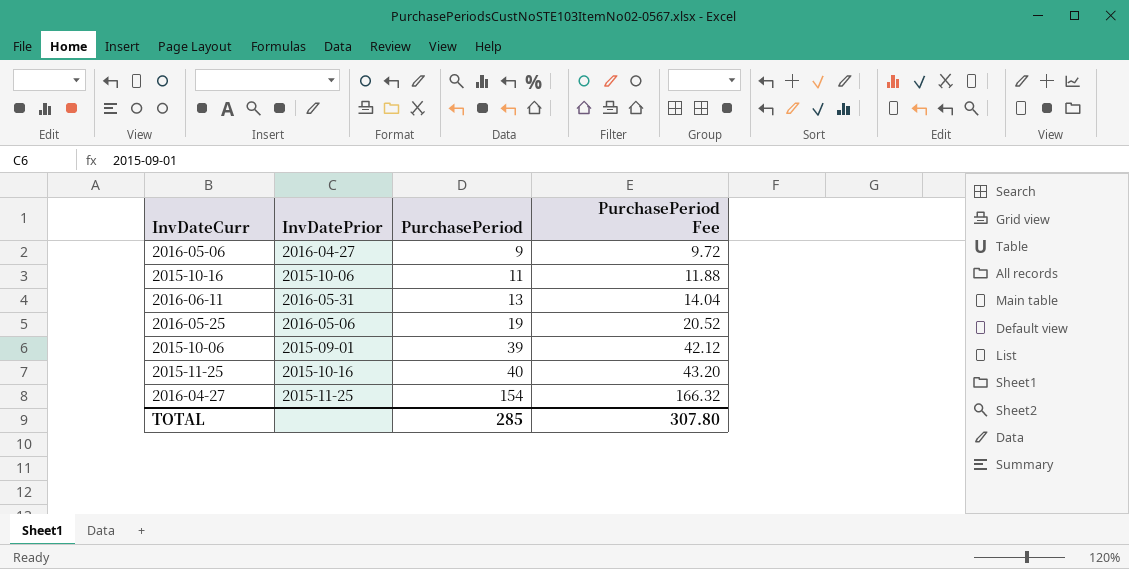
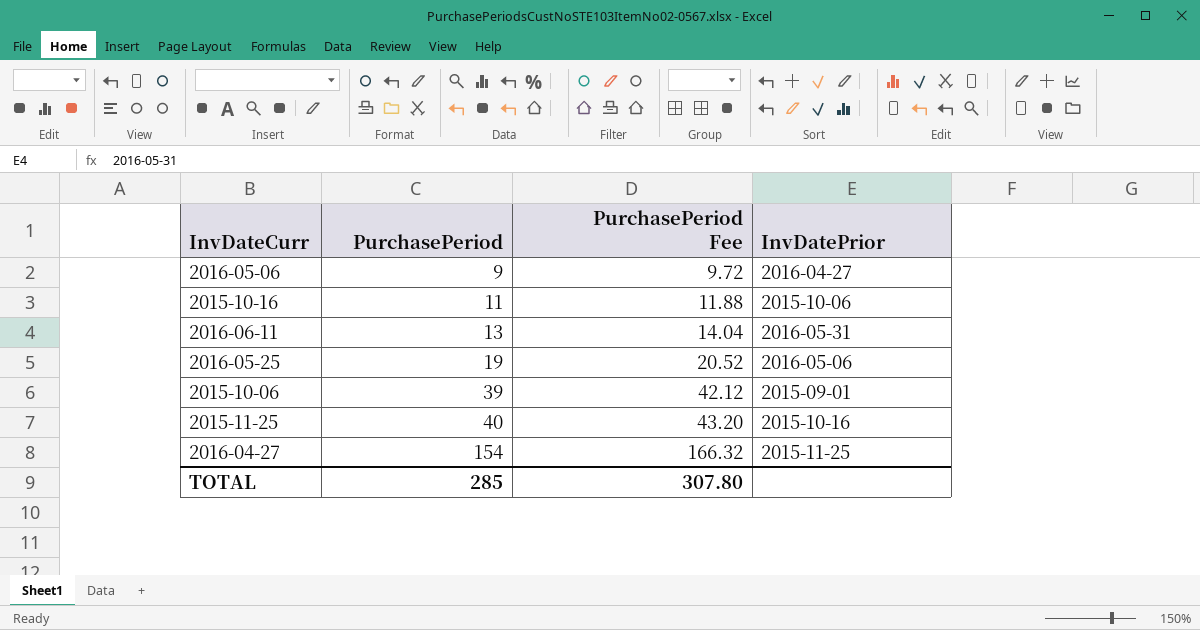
column InvDatePrior | position: 2 -> 4

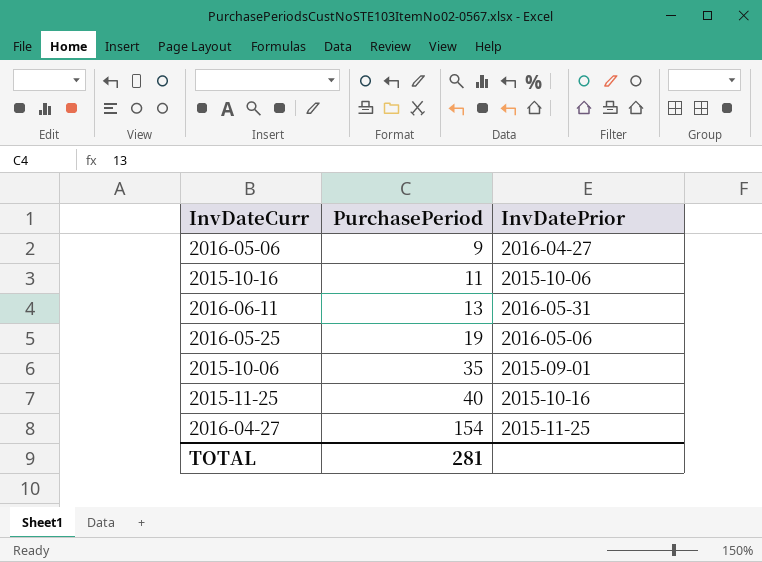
column PurchasePeriod Fee | formula: [PurchasePeriod] * 1.08 -> none
2015-10-06 | PurchasePeriod: 39 -> 35
TOTAL | PurchasePeriod: 285 -> 281

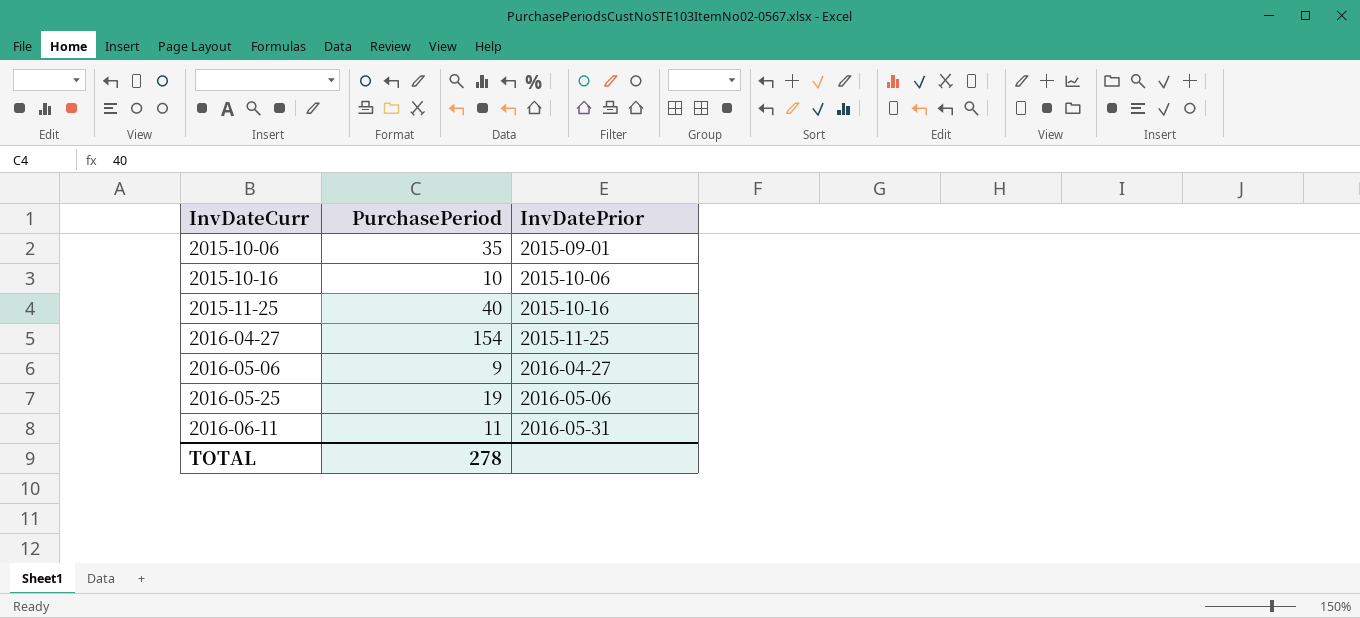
row order: PurchasePeriod ascending -> InvDateCurr ascending
2015-10-16 | PurchasePeriod: 11 -> 10
2016-06-11 | PurchasePeriod: 13 -> 11
TOTAL | PurchasePeriod: 281 -> 278

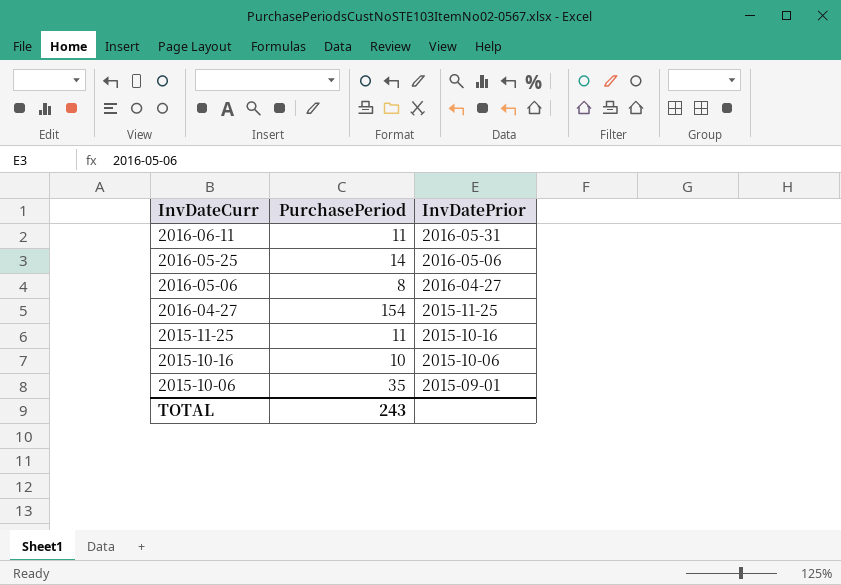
row order: InvDateCurr ascending -> InvDateCurr descending
2016-05-25 | PurchasePeriod: 19 -> 14
2016-05-06 | PurchasePeriod: 9 -> 8
2015-11-25 | PurchasePeriod: 40 -> 11
TOTAL | PurchasePeriod: 278 -> 243

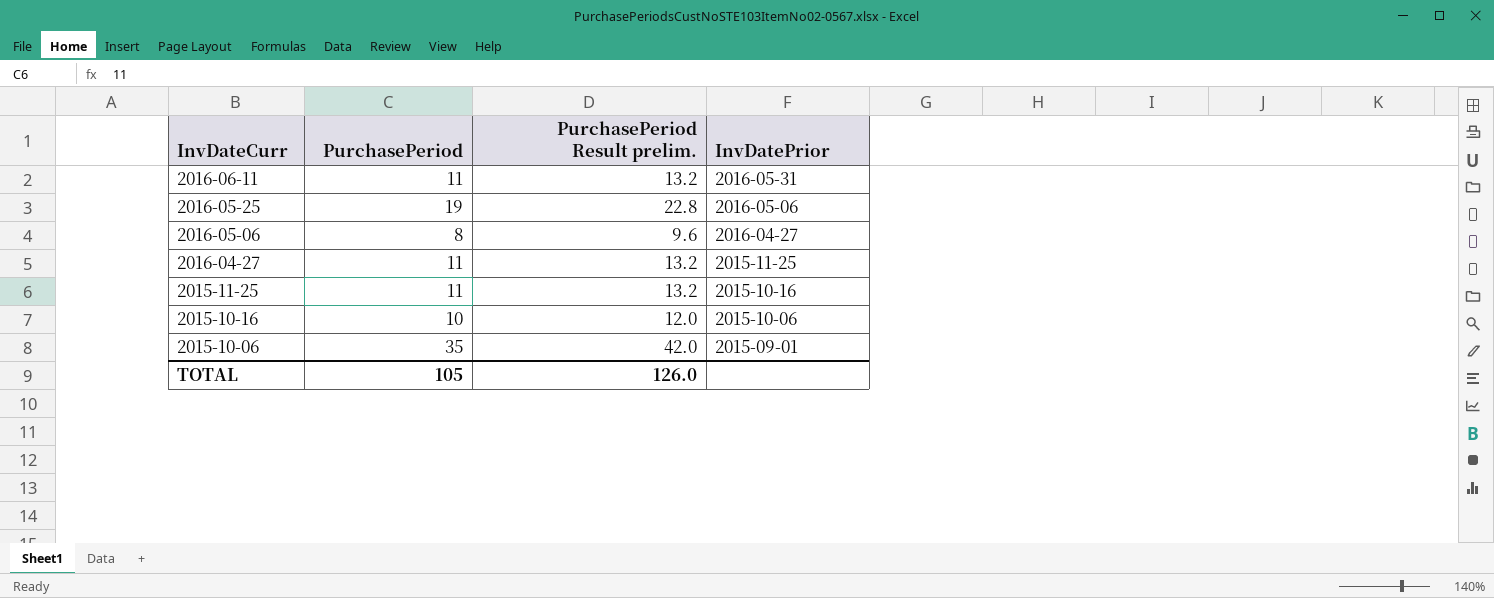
column PurchasePeriod Result prelim. | formula: none -> [PurchasePeriod] * 1.2
2016-05-25 | PurchasePeriod: 14 -> 19
2016-04-27 | PurchasePeriod: 154 -> 11
TOTAL | PurchasePeriod: 243 -> 105

